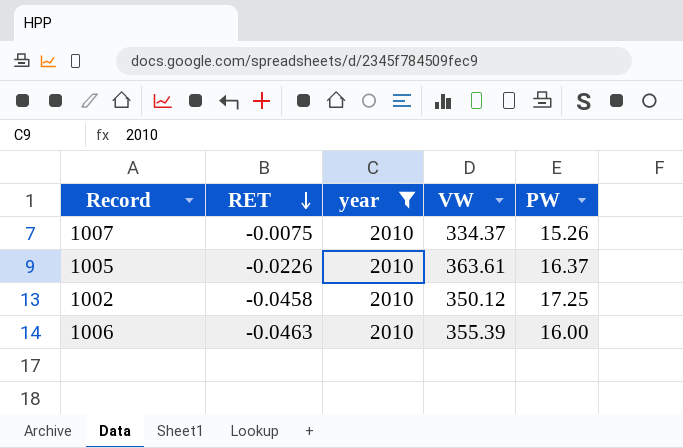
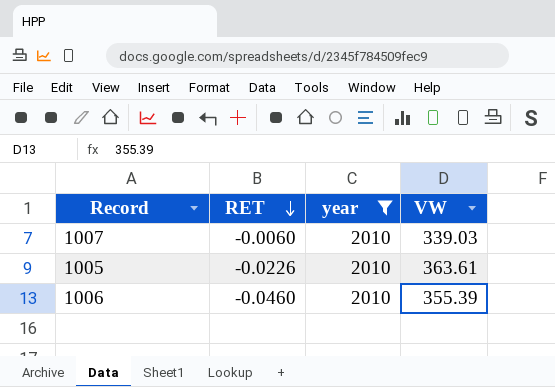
column PW | position: 5 -> none
row 1002: -0.0458 | 2010 | 350.12 | 17.25 -> none
1007 | RET: -0.0075 -> -0.0060
1007 | VW: 334.37 -> 339.03
1006 | RET: -0.0463 -> -0.0460

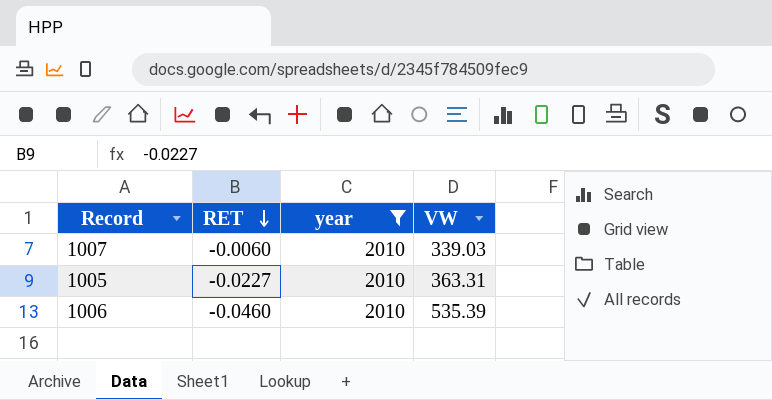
1005 | RET: -0.0226 -> -0.0227
1005 | VW: 363.61 -> 363.31
1006 | VW: 355.39 -> 535.39

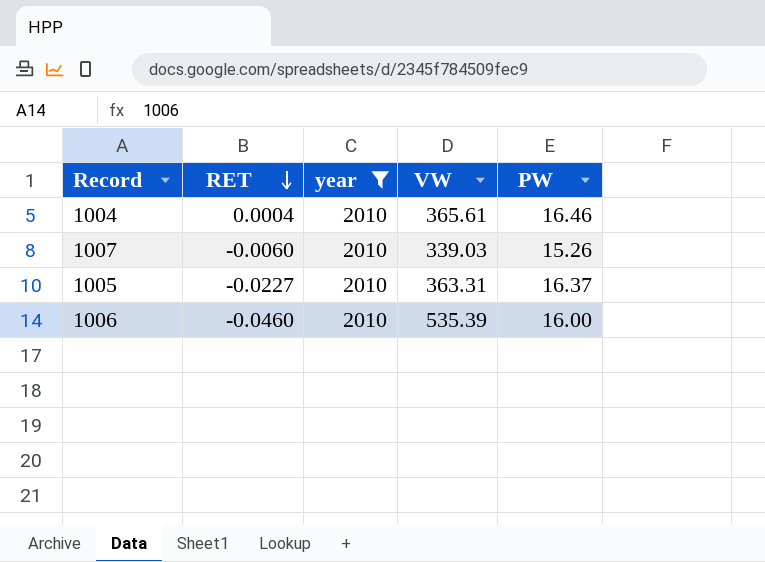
column PW | position: none -> 5
row 1004: none -> 0.0004 | 2010 | 365.61 | 16.46

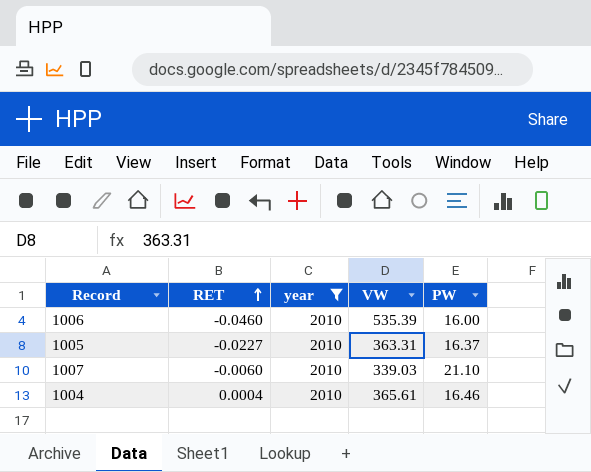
row order: RET descending -> RET ascending
1007 | PW: 15.26 -> 21.10

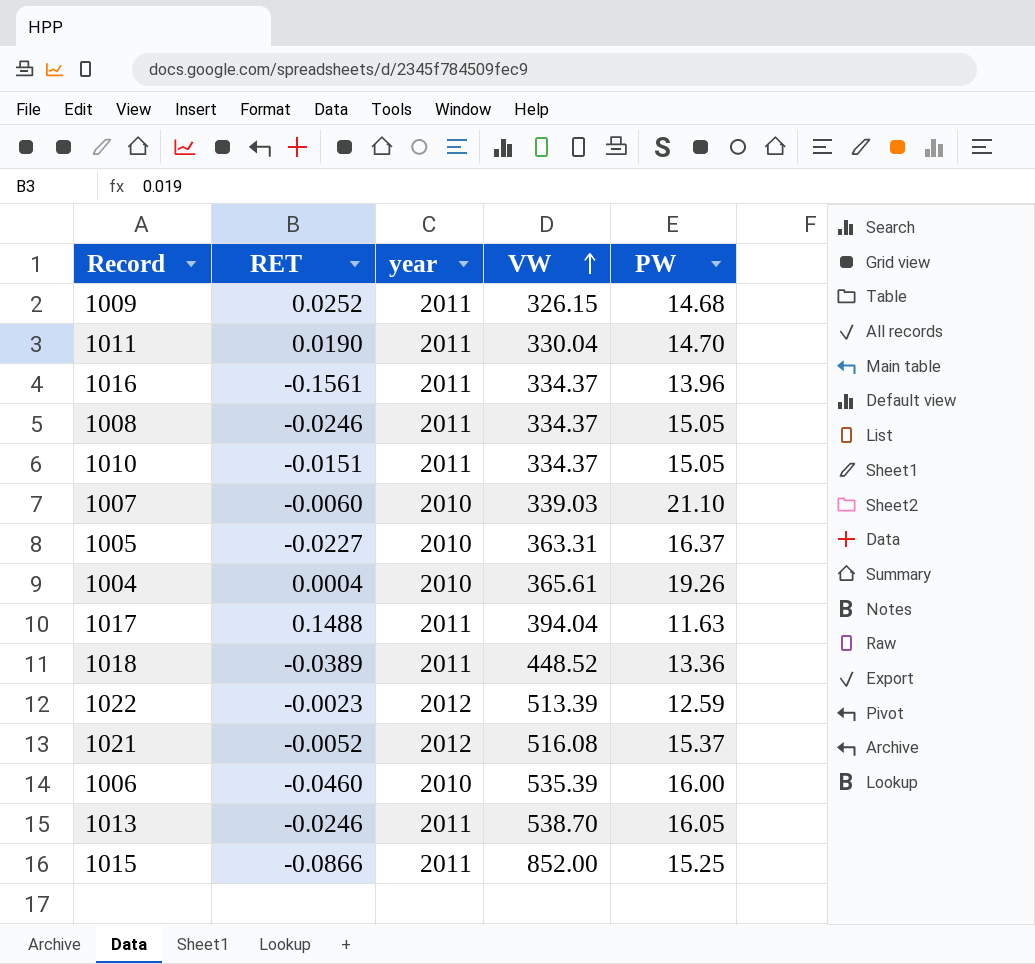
filter: year = 2010 -> none
row order: RET ascending -> VW ascending
1004 | PW: 16.46 -> 19.26

